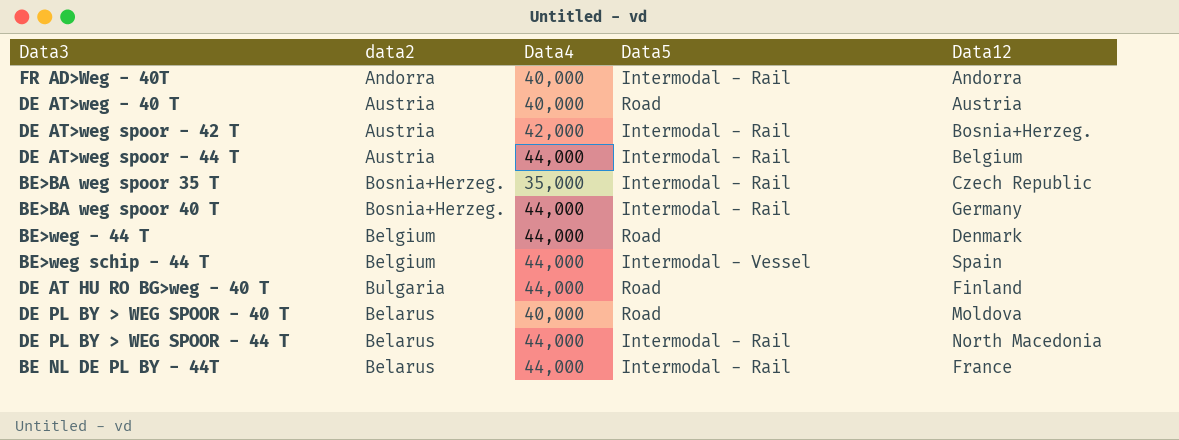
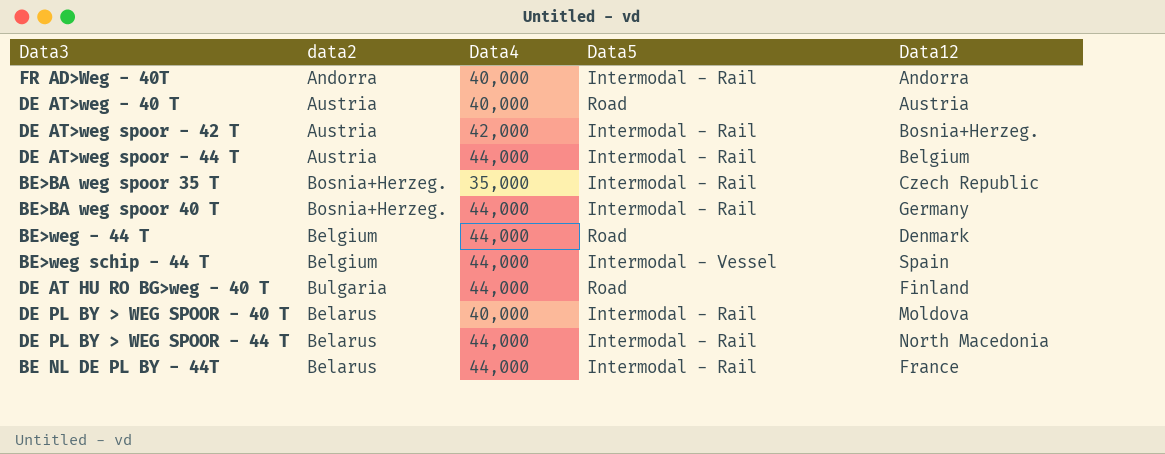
DE PL BY > WEG SPOOR - 40 T | Data5: Road -> Intermodal - Rail

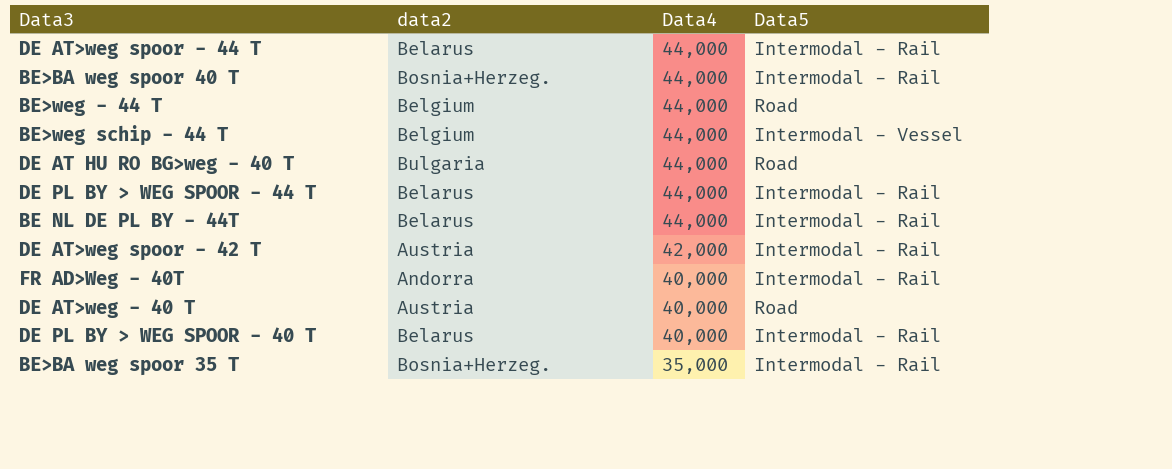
row order: none -> Data4 descending
column Data12 | position: 5 -> none
DE AT>weg spoor - 44 T | data2: Austria -> Belarus

